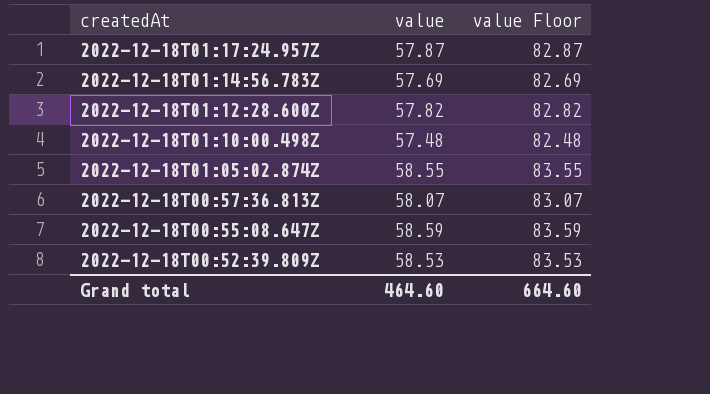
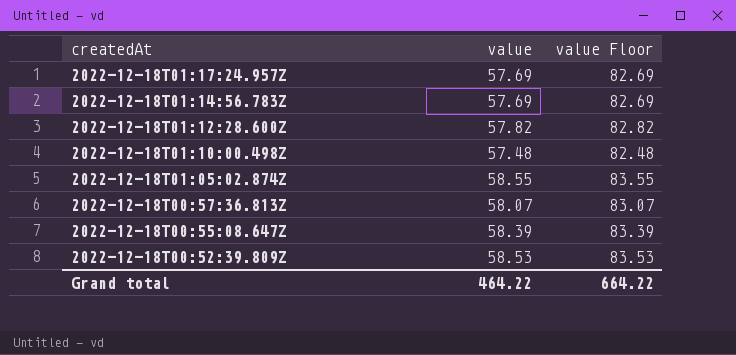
2022-12-18T01:17:24.957Z | value: 57.87 -> 57.69
2022-12-18T01:17:24.957Z | value Floor: 82.87 -> 82.69
2022-12-18T00:55:08.647Z | value: 58.59 -> 58.39
2022-12-18T00:55:08.647Z | value Floor: 83.59 -> 83.39
Grand total | value: 464.60 -> 464.22
Grand total | value Floor: 664.60 -> 664.22

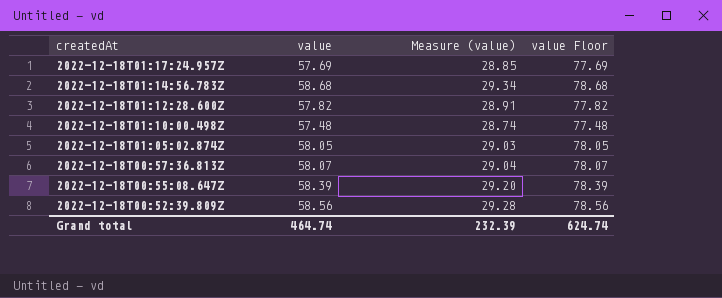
column Measure (value) | formula: none -> [value] * 0.5
column value Floor | formula: [value] + 25 -> [value] + 20
2022-12-18T01:14:56.783Z | value: 57.69 -> 58.68
2022-12-18T01:05:02.874Z | value: 58.55 -> 58.05
2022-12-18T00:52:39.809Z | value: 58.53 -> 58.56
Grand total | value: 464.22 -> 464.74
Grand total | value Floor: 664.22 -> 624.74

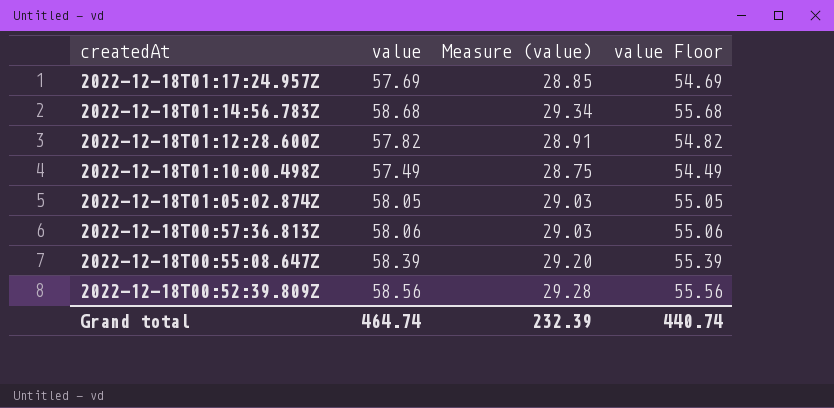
column value Floor | formula: [value] + 20 -> [value] - 3
2022-12-18T01:10:00.498Z | value: 57.48 -> 57.49
2022-12-18T01:10:00.498Z | Measure (value): 28.74 -> 28.75
2022-12-18T00:57:36.813Z | value: 58.07 -> 58.06
2022-12-18T00:57:36.813Z | Measure (value): 29.04 -> 29.03
Grand total | value Floor: 624.74 -> 440.74

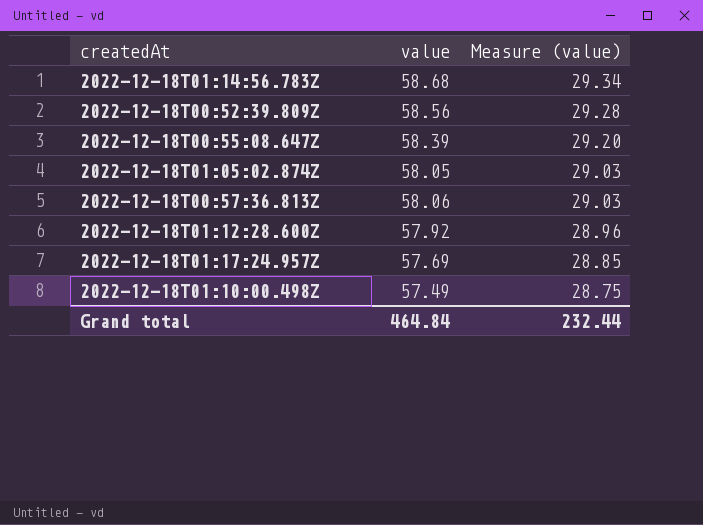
row order: createdAt descending -> Measure (value) descending
column value Floor | formula: [value] - 3 -> none
2022-12-18T01:12:28.600Z | value: 57.82 -> 57.92
2022-12-18T01:12:28.600Z | Measure (value): 28.91 -> 28.96
Grand total | value: 464.74 -> 464.84
Grand total | Measure (value): 232.39 -> 232.44

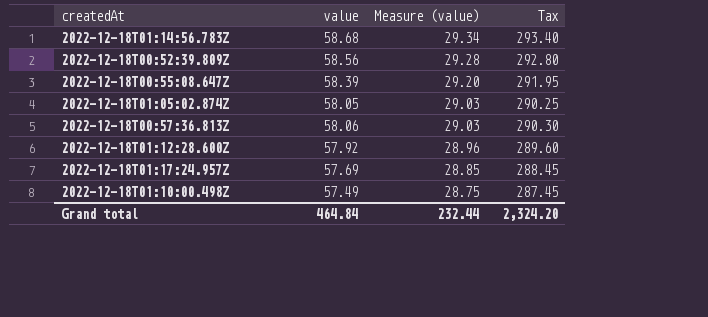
column Tax | formula: none -> [value] * 5

